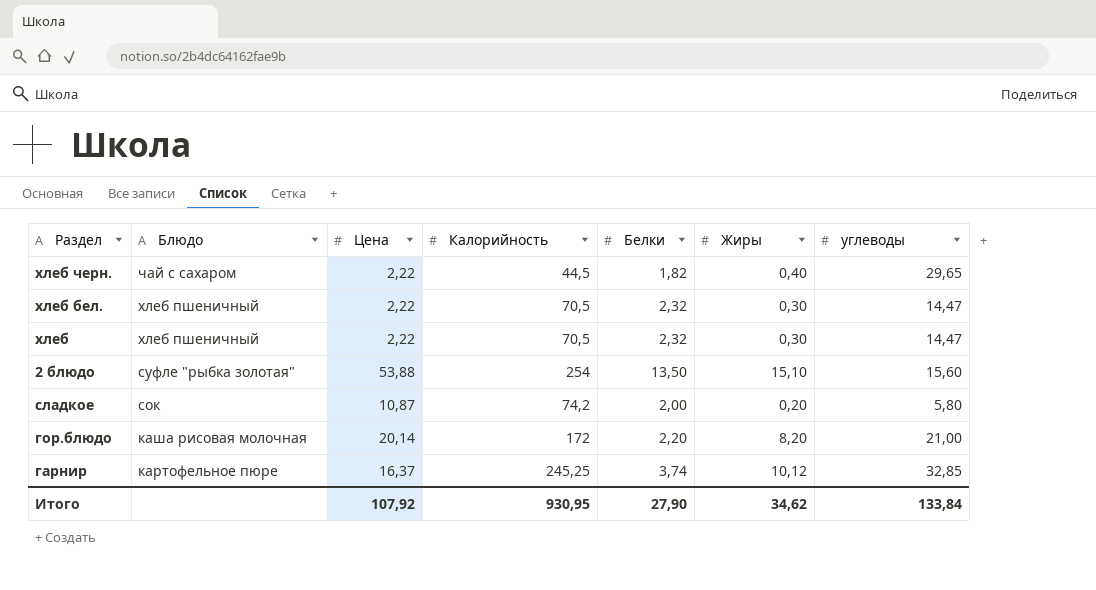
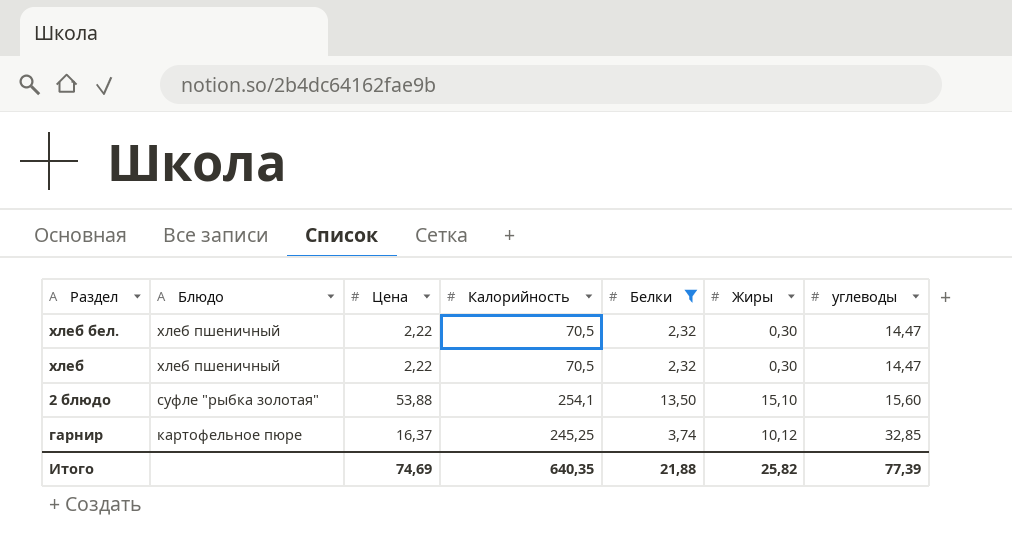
filter: none -> Белки >= 2,32
2 блюдо | Калорийность: 254 -> 254,1
Итого | Цена: 107,92 -> 74,69
Итого | Калорийность: 930,95 -> 640,35
Итого | Белки: 27,90 -> 21,88
Итого | Жиры: 34,62 -> 25,82
Итого | углеводы: 133,84 -> 77,39

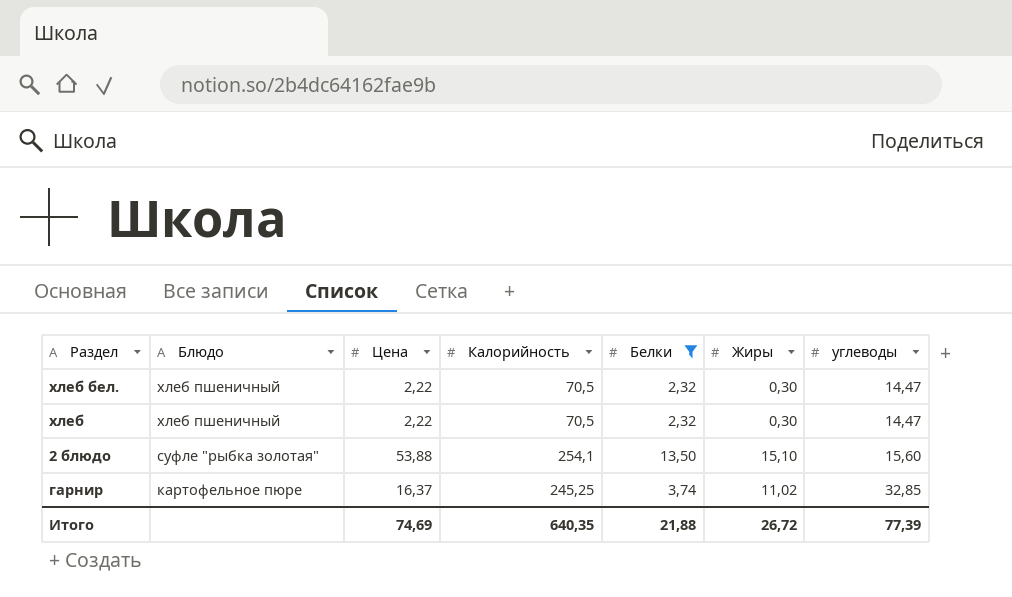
гарнир | Жиры: 10,12 -> 11,02
Итого | Жиры: 25,82 -> 26,72

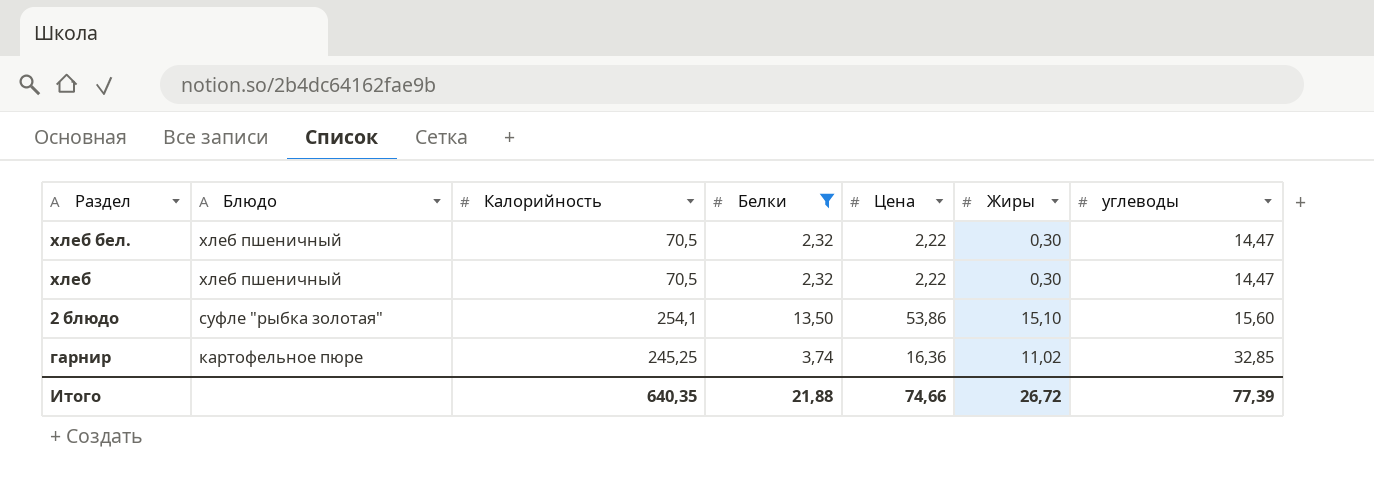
column Цена | position: 3 -> 5
2 блюдо | Цена: 53,88 -> 53,86
гарнир | Цена: 16,37 -> 16,36
Итого | Цена: 74,69 -> 74,66

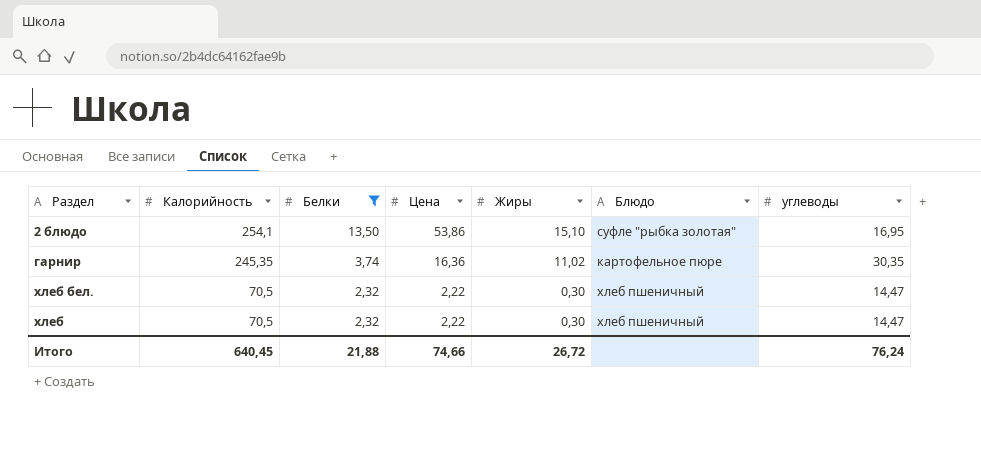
row order: Блюдо descending -> Калорийность descending
column Блюдо | position: 2 -> 6
2 блюдо | углеводы: 15,60 -> 16,95
гарнир | Калорийность: 245,25 -> 245,35
гарнир | углеводы: 32,85 -> 30,35
Итого | Калорийность: 640,35 -> 640,45
Итого | углеводы: 77,39 -> 76,24

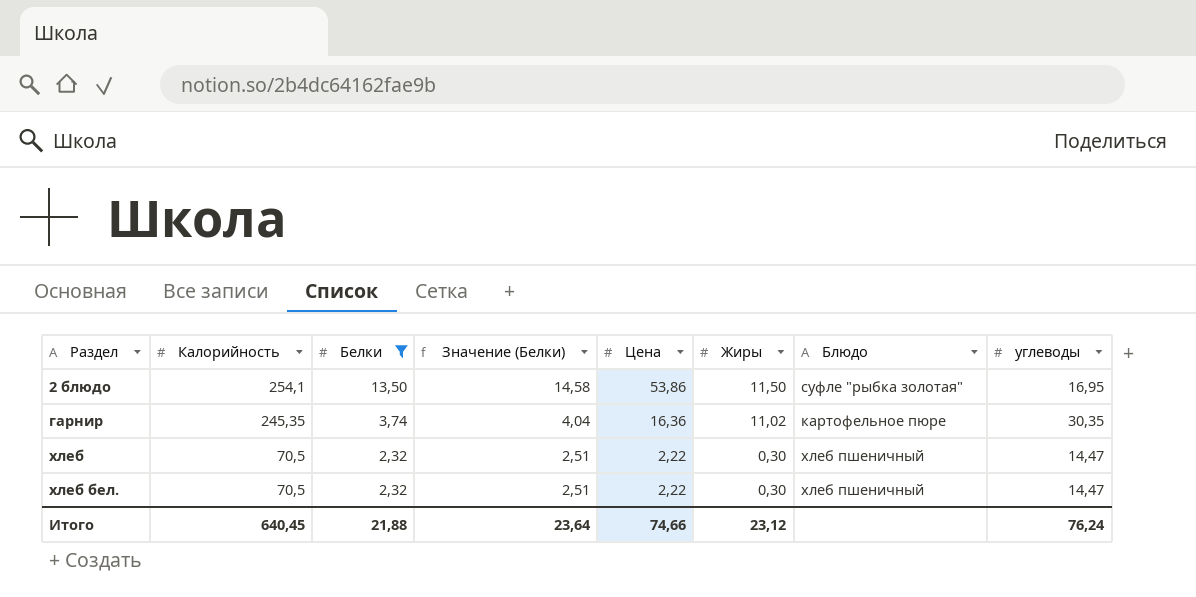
row order: Калорийность descending -> Раздел ascending
column Значение (Белки) | formula: none -> [Белки] * 1,08
2 блюдо | Жиры: 15,10 -> 11,50
Итого | Жиры: 26,72 -> 23,12

